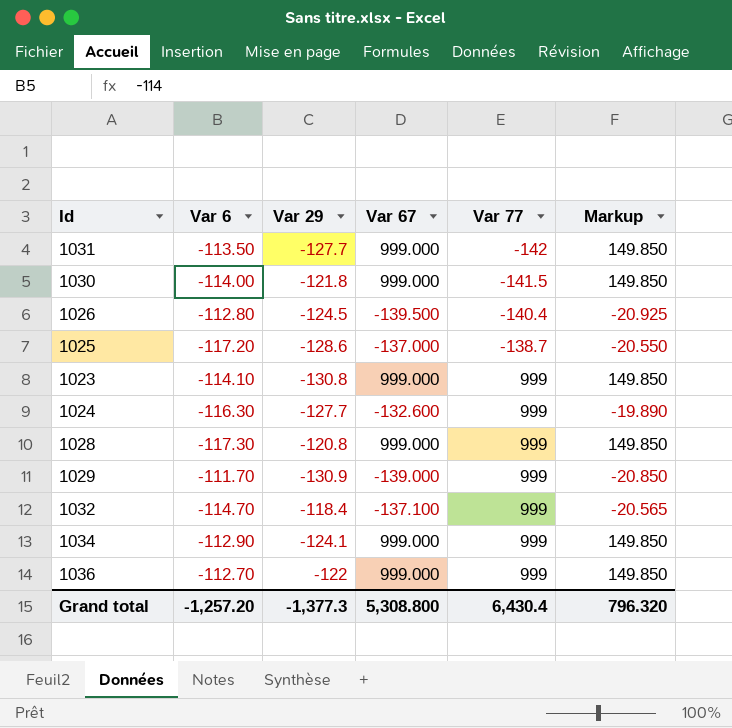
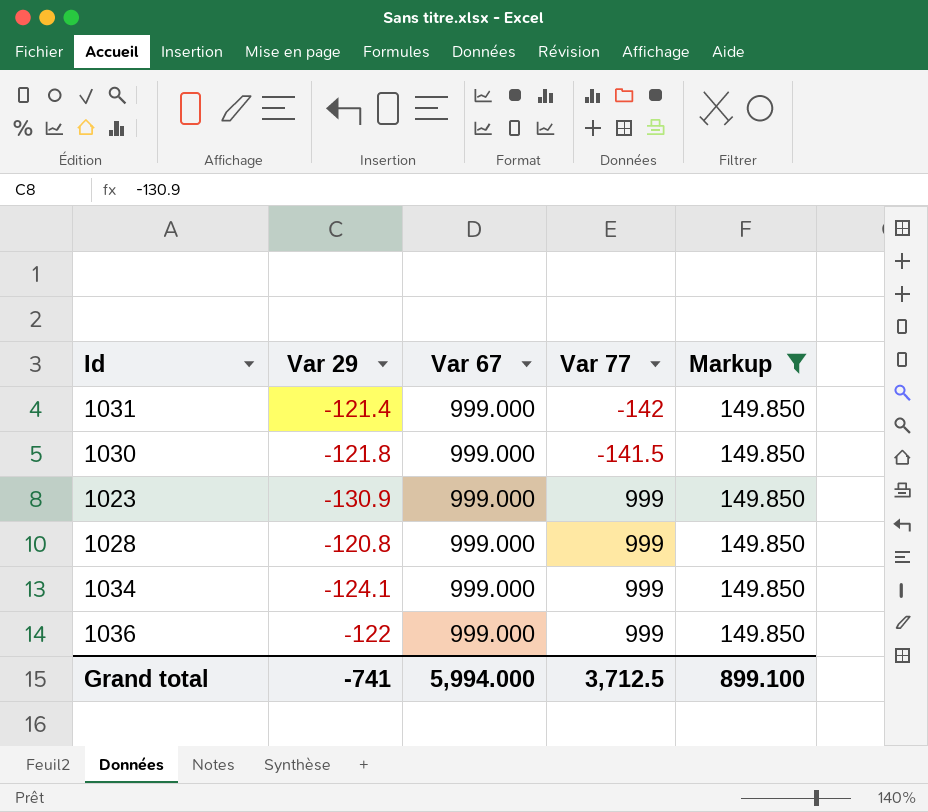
filter: none -> Markup = 149.850
column Var 6 | position: 2 -> none
1031 | Var 29: -127.7 -> -121.4
1023 | Var 29: -130.8 -> -130.9
Grand total | Var 29: -1,377.3 -> -741
Grand total | Var 67: 5,308.800 -> 5,994.000
Grand total | Var 77: 6,430.4 -> 3,712.5
Grand total | Markup: 796.320 -> 899.100

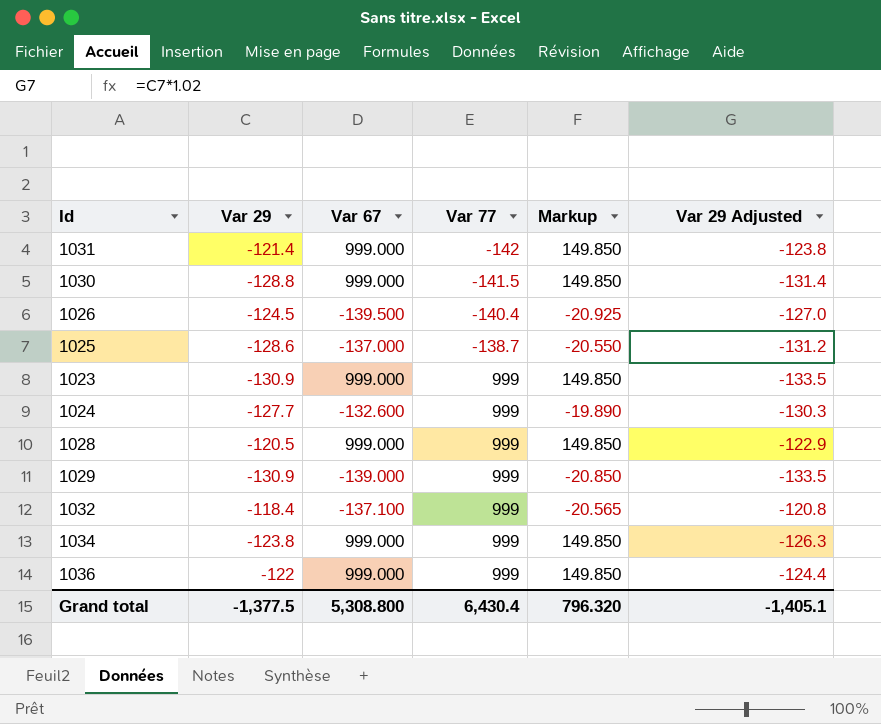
filter: Markup = 149.850 -> none
column Var 29 Adjusted | formula: none -> [Var 29] * 1.02
1030 | Var 29: -121.8 -> -128.8
1028 | Var 29: -120.8 -> -120.5
1034 | Var 29: -124.1 -> -123.8
Grand total | Var 29: -741 -> -1,377.5
Grand total | Var 67: 5,994.000 -> 5,308.800
Grand total | Var 77: 3,712.5 -> 6,430.4
Grand total | Markup: 899.100 -> 796.320

